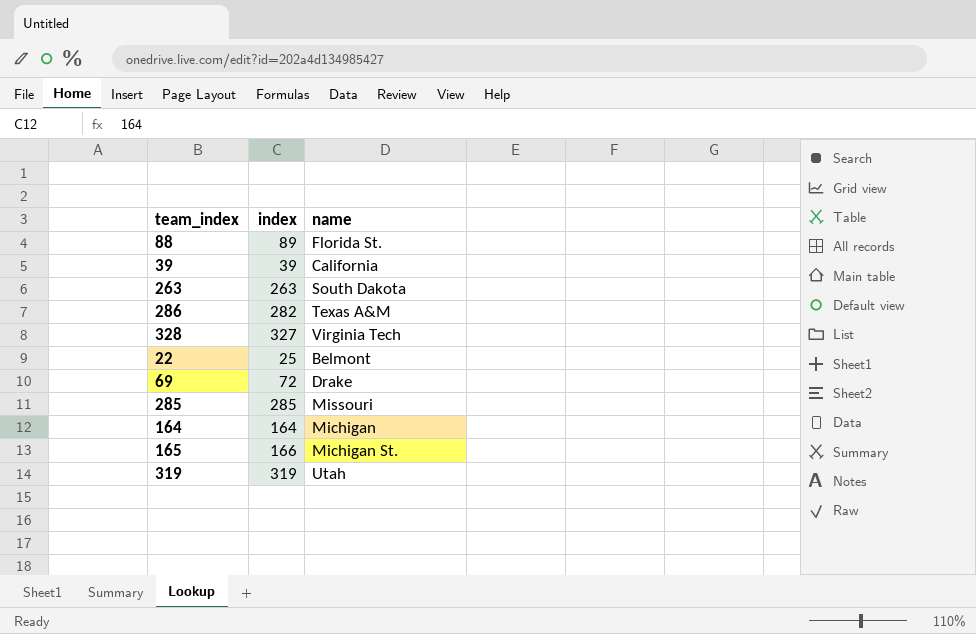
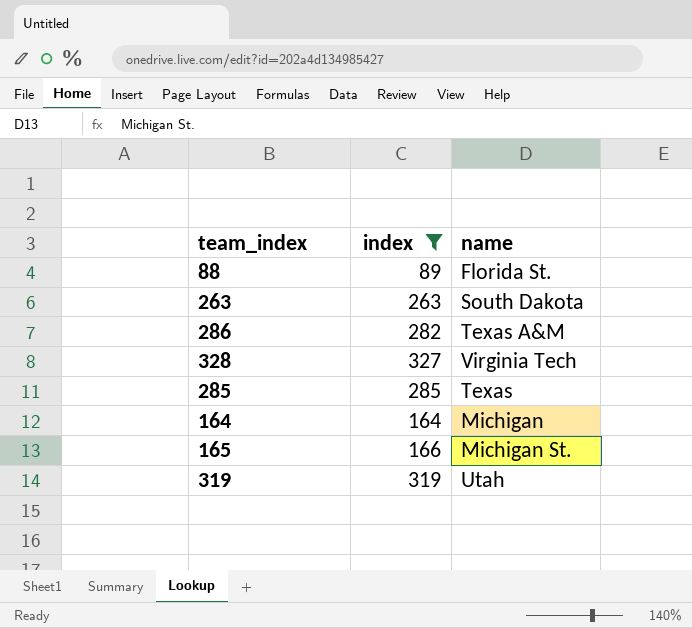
filter: none -> index >= 89
285 | name: Missouri -> Texas

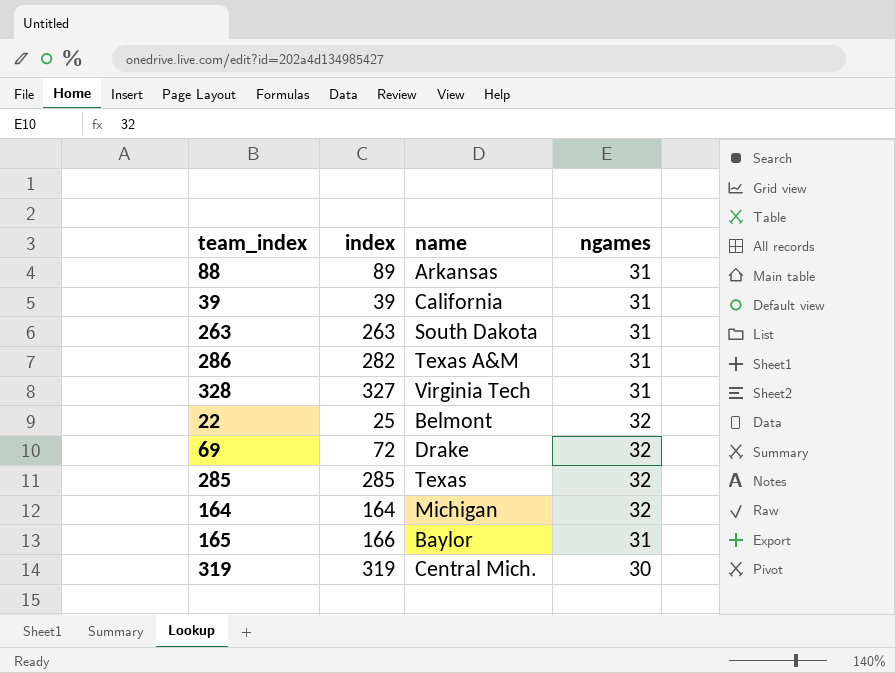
filter: index >= 89 -> none
column ngames | position: none -> 4
88 | name: Florida St. -> Arkansas
165 | name: Michigan St. -> Baylor
319 | name: Utah -> Central Mich.

